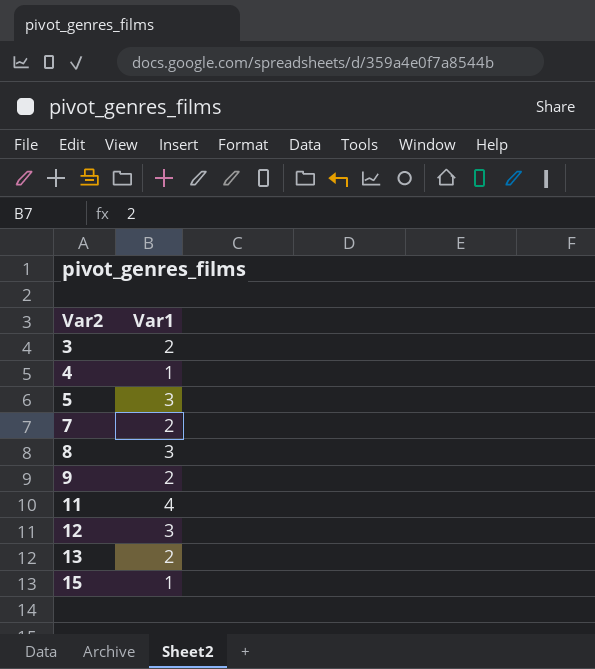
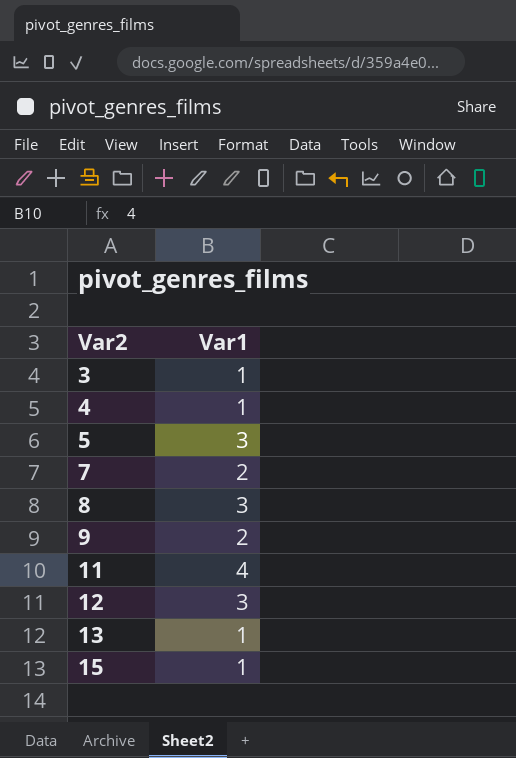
3 | Var1: 2 -> 1
13 | Var1: 2 -> 1

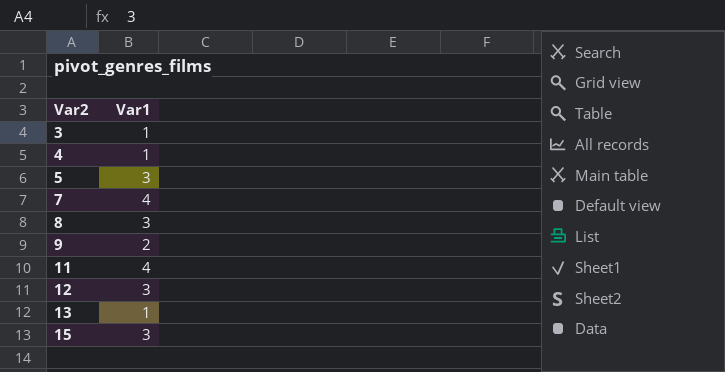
7 | Var1: 2 -> 4
15 | Var1: 1 -> 3

